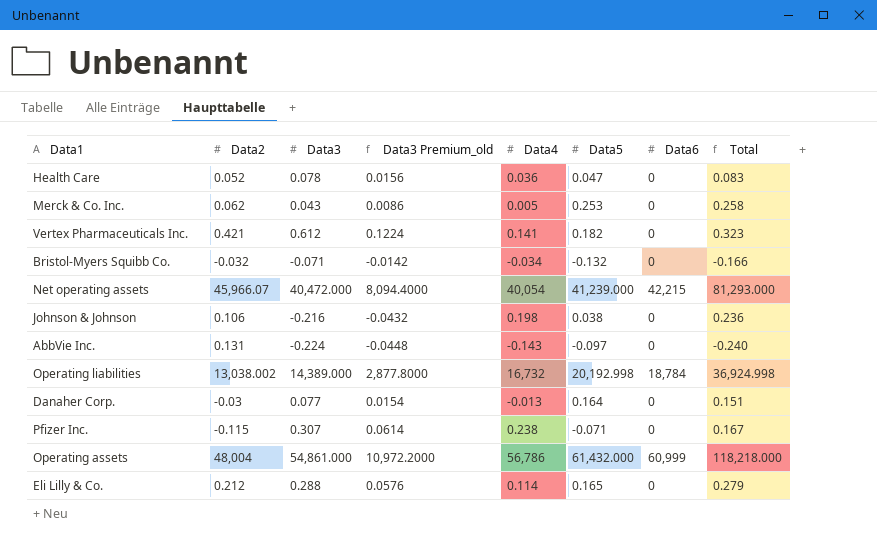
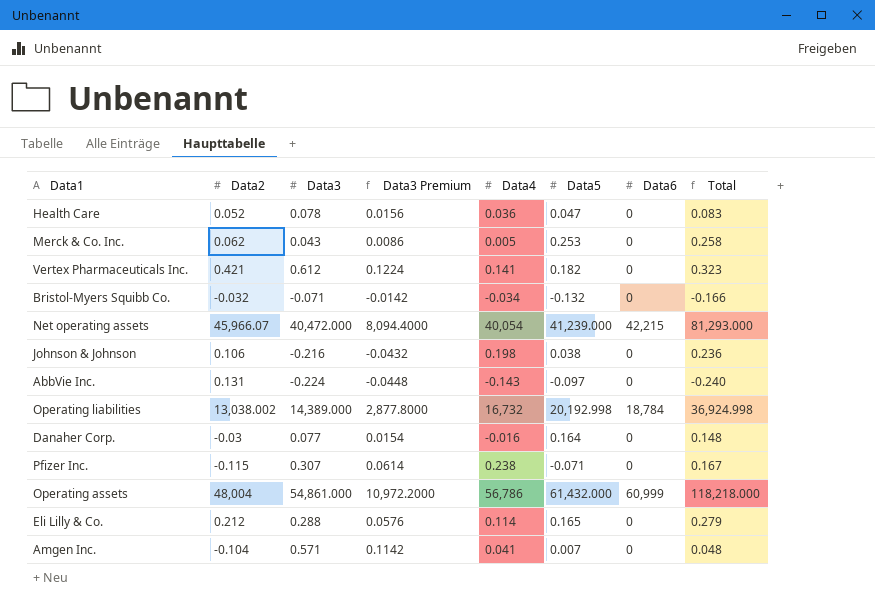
column name: Data3 Premium_old -> Data3 Premium
Danaher Corp. | Data4: -0.013 -> -0.016
Danaher Corp. | Total: 0.151 -> 0.148
row Amgen Inc.: none -> -0.104 | 0.571 | 0.1142 | 0.041 | 0.007 | 0 | 0.048

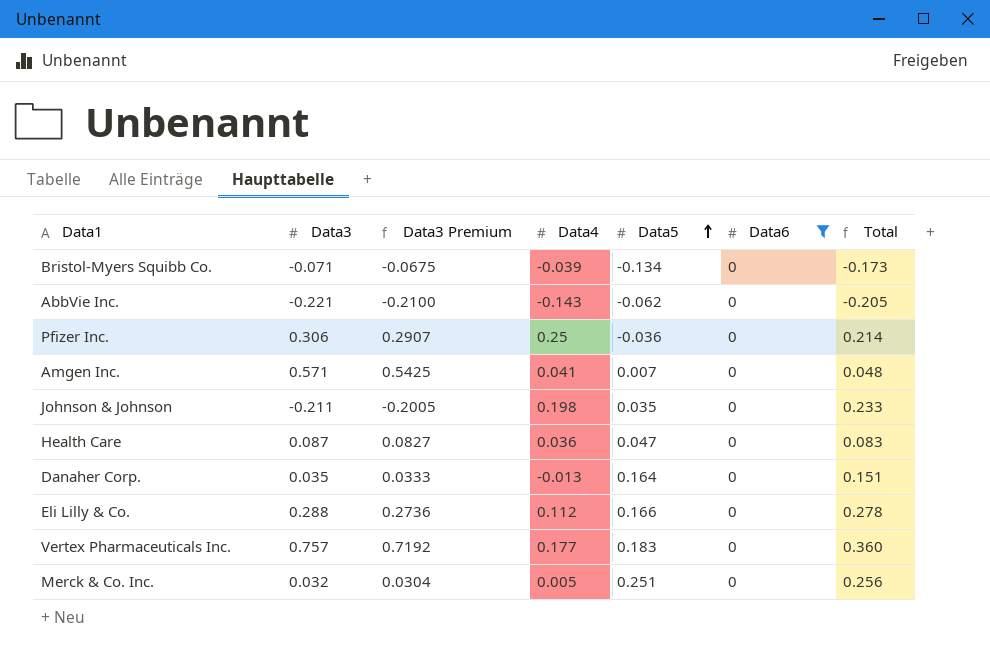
filter: none -> Data6 = 0
row order: none -> Data5 ascending
column Data2 | position: 2 -> none
column Data3 Premium | formula: [Data3] * 0.2 -> [Data3] * 0.95
Bristol-Myers Squibb Co. | Data4: -0.034 -> -0.039
Bristol-Myers Squibb Co. | Data5: -0.132 -> -0.134
Bristol-Myers Squibb Co. | Total: -0.166 -> -0.173
AbbVie Inc. | Data3: -0.224 -> -0.221
AbbVie Inc. | Data5: -0.097 -> -0.062
AbbVie Inc. | Total: -0.240 -> -0.205
Pfizer Inc. | Data3: 0.307 -> 0.306
Pfizer Inc. | Data4: 0.238 -> 0.25
Pfizer Inc. | Data5: -0.071 -> -0.036
Pfizer Inc. | Total: 0.167 -> 0.214
Johnson & Johnson | Data3: -0.216 -> -0.211
Johnson & Johnson | Data5: 0.038 -> 0.035
Johnson & Johnson | Total: 0.236 -> 0.233
Health Care | Data3: 0.078 -> 0.087
Danaher Corp. | Data3: 0.077 -> 0.035
Danaher Corp. | Data4: -0.016 -> -0.013
Danaher Corp. | Total: 0.148 -> 0.151
Eli Lilly & Co. | Data4: 0.114 -> 0.112
Eli Lilly & Co. | Data5: 0.165 -> 0.166
Eli Lilly & Co. | Total: 0.279 -> 0.278
Vertex Pharmaceuticals Inc. | Data3: 0.612 -> 0.757
Vertex Pharmaceuticals Inc. | Data4: 0.141 -> 0.177
Vertex Pharmaceuticals Inc. | Data5: 0.182 -> 0.183
Vertex Pharmaceuticals Inc. | Total: 0.323 -> 0.360
Merck & Co. Inc. | Data3: 0.043 -> 0.032
Merck & Co. Inc. | Data5: 0.253 -> 0.251
Merck & Co. Inc. | Total: 0.258 -> 0.256

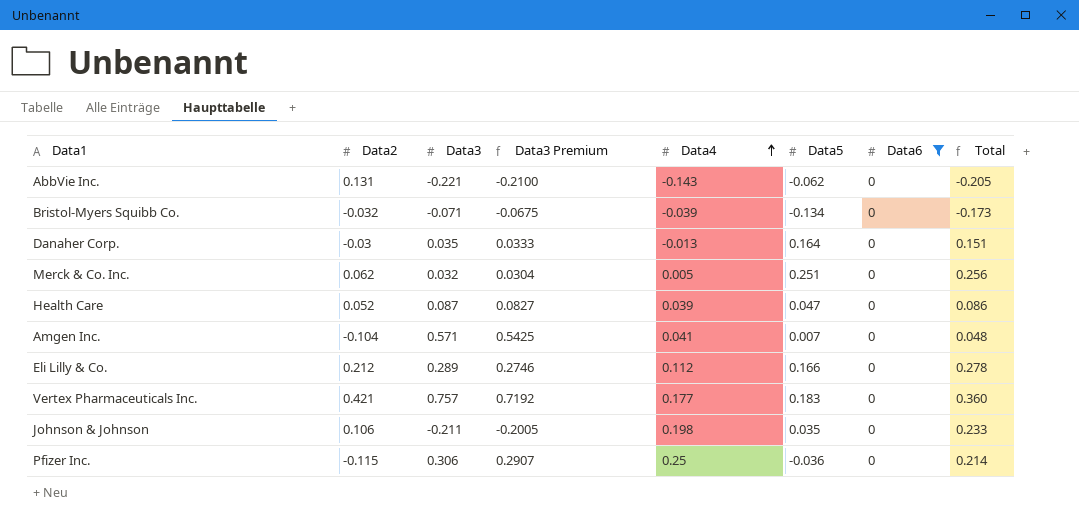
row order: Data5 ascending -> Data4 ascending
column Data2 | position: none -> 2
Health Care | Data4: 0.036 -> 0.039
Health Care | Total: 0.083 -> 0.086
Eli Lilly & Co. | Data3: 0.288 -> 0.289
Eli Lilly & Co. | Data3 Premium: 0.2736 -> 0.2746

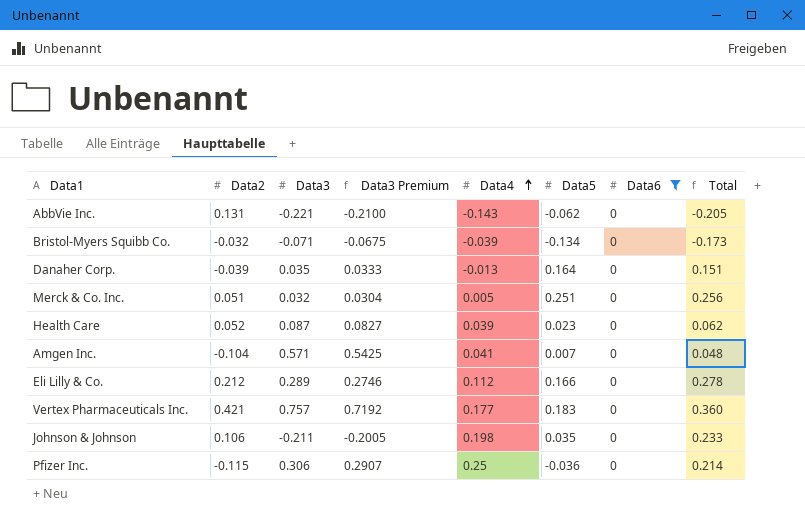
Danaher Corp. | Data2: -0.03 -> -0.039
Merck & Co. Inc. | Data2: 0.062 -> 0.051
Health Care | Data5: 0.047 -> 0.023
Health Care | Total: 0.086 -> 0.062

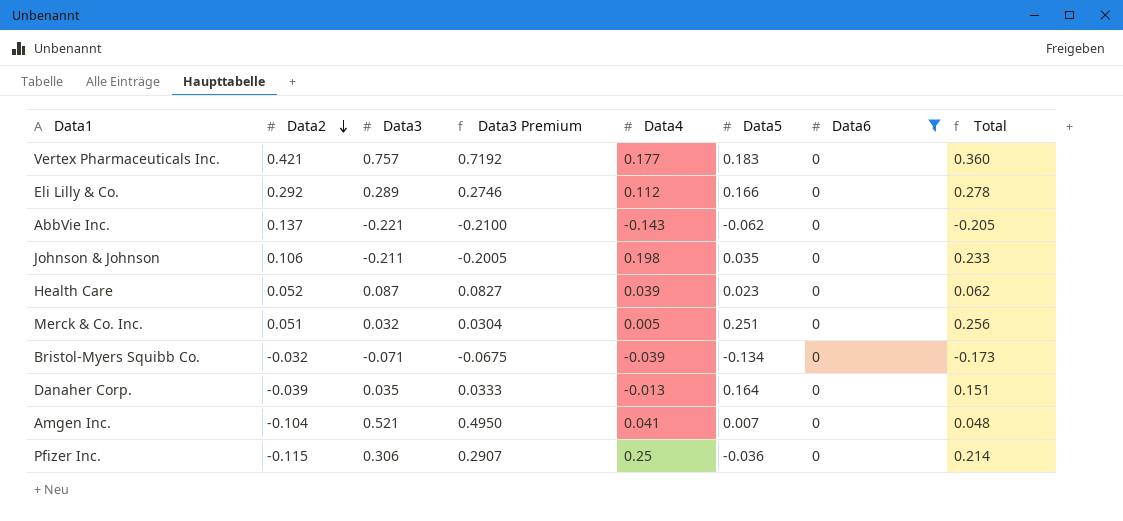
row order: Data4 ascending -> Data2 descending
Eli Lilly & Co. | Data2: 0.212 -> 0.292
AbbVie Inc. | Data2: 0.131 -> 0.137
Amgen Inc. | Data3: 0.571 -> 0.521
Amgen Inc. | Data3 Premium: 0.5425 -> 0.4950

